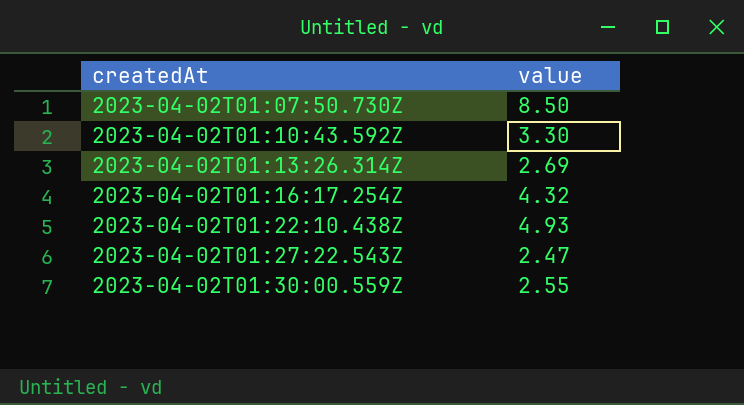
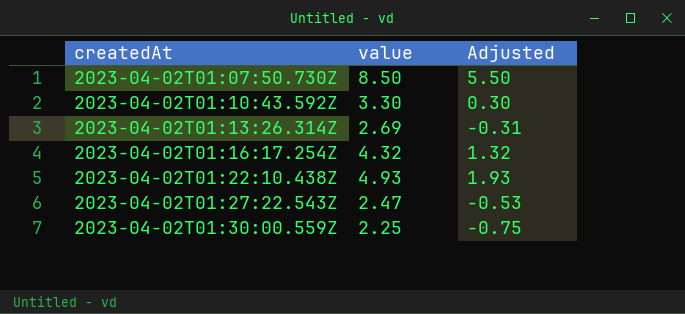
column Adjusted | formula: none -> [value] - 3
2023-04-02T01:30:00.559Z | value: 2.55 -> 2.25

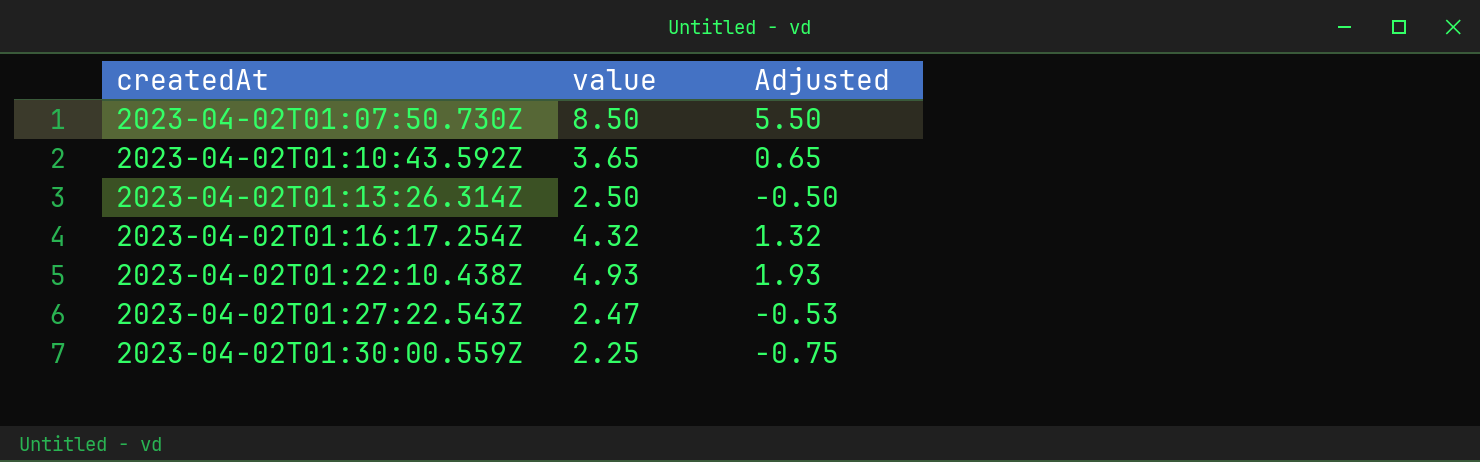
2023-04-02T01:10:43.592Z | value: 3.30 -> 3.65
2023-04-02T01:10:43.592Z | Adjusted: 0.30 -> 0.65
2023-04-02T01:13:26.314Z | value: 2.69 -> 2.50
2023-04-02T01:13:26.314Z | Adjusted: -0.31 -> -0.50

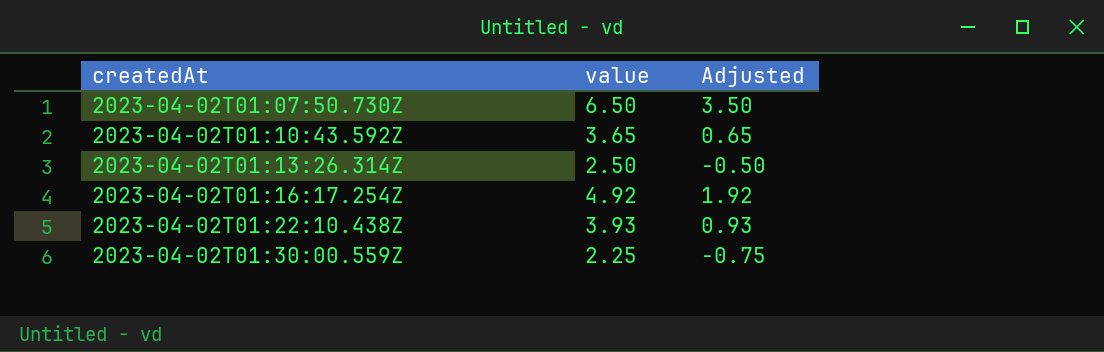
row 2023-04-02T01:27:22.543Z: 2.47 | -0.53 -> none
2023-04-02T01:07:50.730Z | value: 8.50 -> 6.50
2023-04-02T01:07:50.730Z | Adjusted: 5.50 -> 3.50
2023-04-02T01:16:17.254Z | value: 4.32 -> 4.92
2023-04-02T01:16:17.254Z | Adjusted: 1.32 -> 1.92
2023-04-02T01:22:10.438Z | value: 4.93 -> 3.93
2023-04-02T01:22:10.438Z | Adjusted: 1.93 -> 0.93

